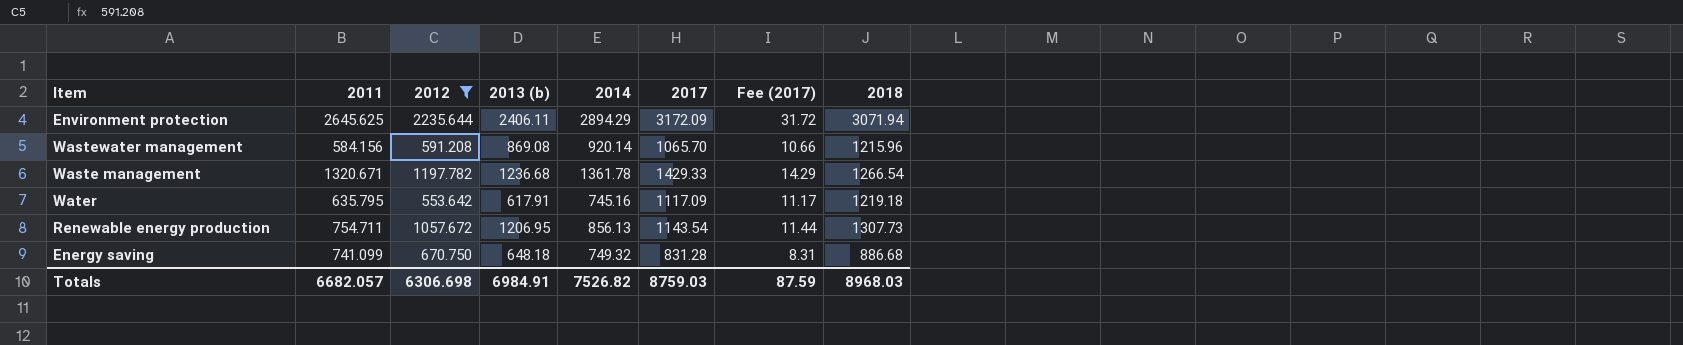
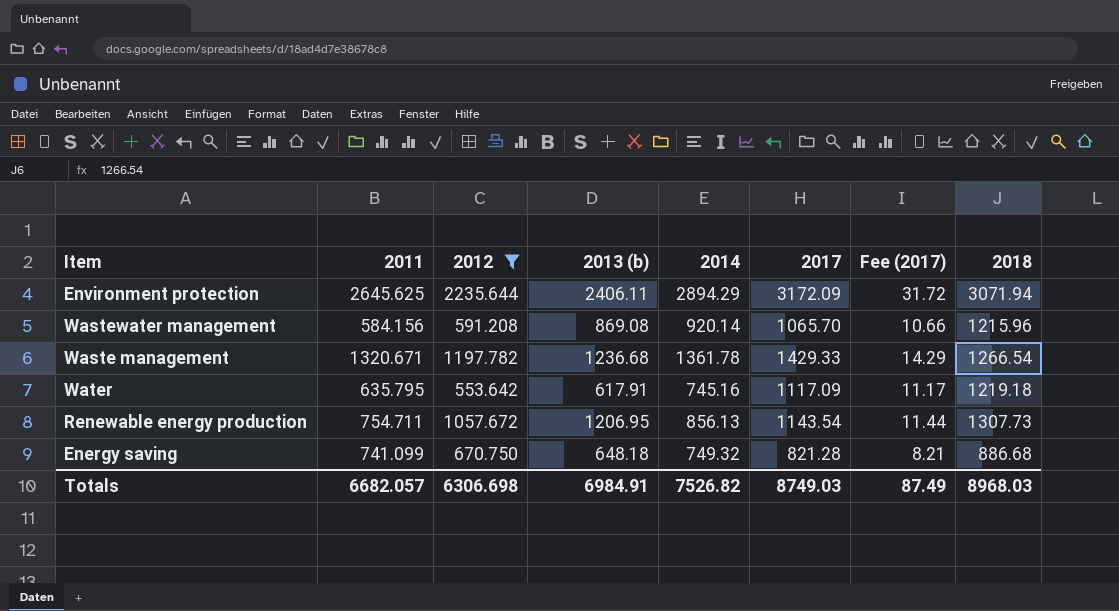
Energy saving | 2017: 831.28 -> 821.28
Energy saving | Fee (2017): 8.31 -> 8.21
Totals | 2017: 8759.03 -> 8749.03
Totals | Fee (2017): 87.59 -> 87.49

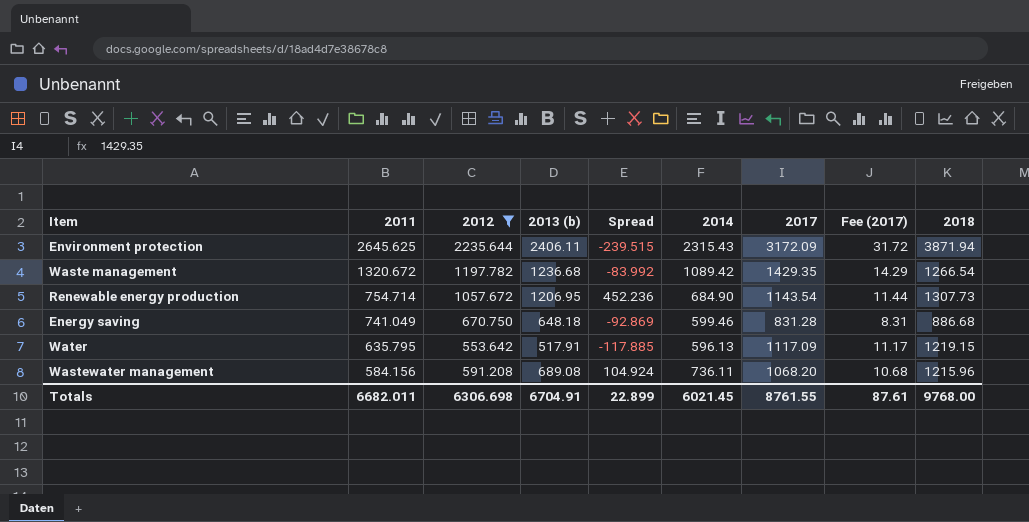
row order: none -> 2011 descending
column Spread | formula: none -> [2013 (b)] - [2011]
Environment protection | 2014: 2894.29 -> 2315.43
Environment protection | 2018: 3071.94 -> 3871.94
Waste management | 2011: 1320.671 -> 1320.672
Waste management | 2014: 1361.78 -> 1089.42
Waste management | 2017: 1429.33 -> 1429.35
Renewable energy production | 2011: 754.711 -> 754.714
Renewable energy production | 2014: 856.13 -> 684.90
Energy saving | 2011: 741.099 -> 741.049
Energy saving | 2014: 749.32 -> 599.46
Energy saving | 2017: 821.28 -> 831.28
Energy saving | Fee (2017): 8.21 -> 8.31
Water | 2013 (b): 617.91 -> 517.91
Water | 2014: 745.16 -> 596.13
Water | 2018: 1219.18 -> 1219.15
Wastewater management | 2013 (b): 869.08 -> 689.08
Wastewater management | 2014: 920.14 -> 736.11
Wastewater management | 2017: 1065.70 -> 1068.20
Wastewater management | Fee (2017): 10.66 -> 10.68
Totals | 2011: 6682.057 -> 6682.011
Totals | 2013 (b): 6984.91 -> 6704.91
Totals | 2014: 7526.82 -> 6021.45
Totals | 2017: 8749.03 -> 8761.55
Totals | Fee (2017): 87.49 -> 87.61
Totals | 2018: 8968.03 -> 9768.00

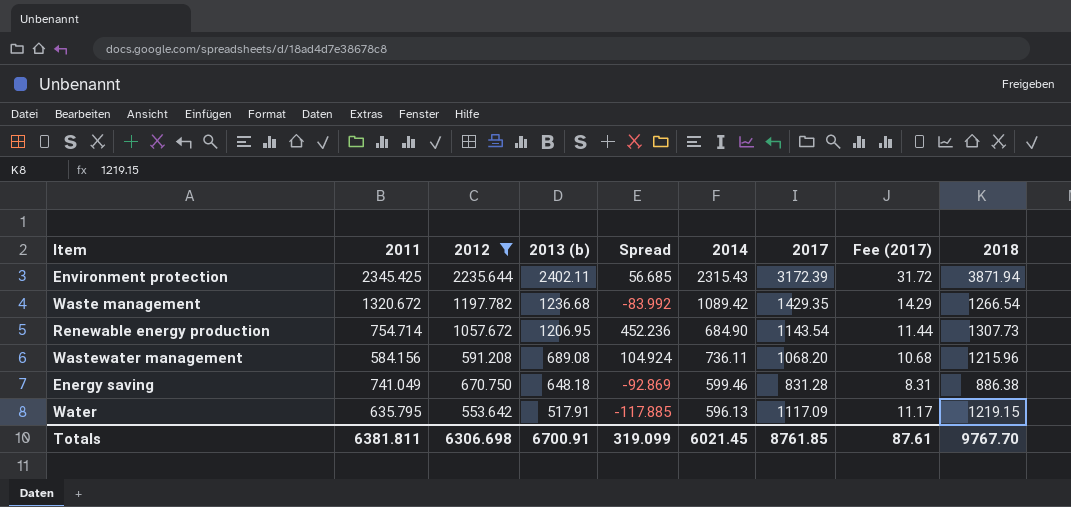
row order: 2011 descending -> 2013 (b) descending
Environment protection | 2011: 2645.625 -> 2345.425
Environment protection | 2013 (b): 2406.11 -> 2402.11
Environment protection | Spread: -239.515 -> 56.685
Environment protection | 2017: 3172.09 -> 3172.39
Energy saving | 2018: 886.68 -> 886.38
Totals | 2011: 6682.011 -> 6381.811
Totals | 2013 (b): 6704.91 -> 6700.91
Totals | Spread: 22.899 -> 319.099
Totals | 2017: 8761.55 -> 8761.85
Totals | 2018: 9768.00 -> 9767.70

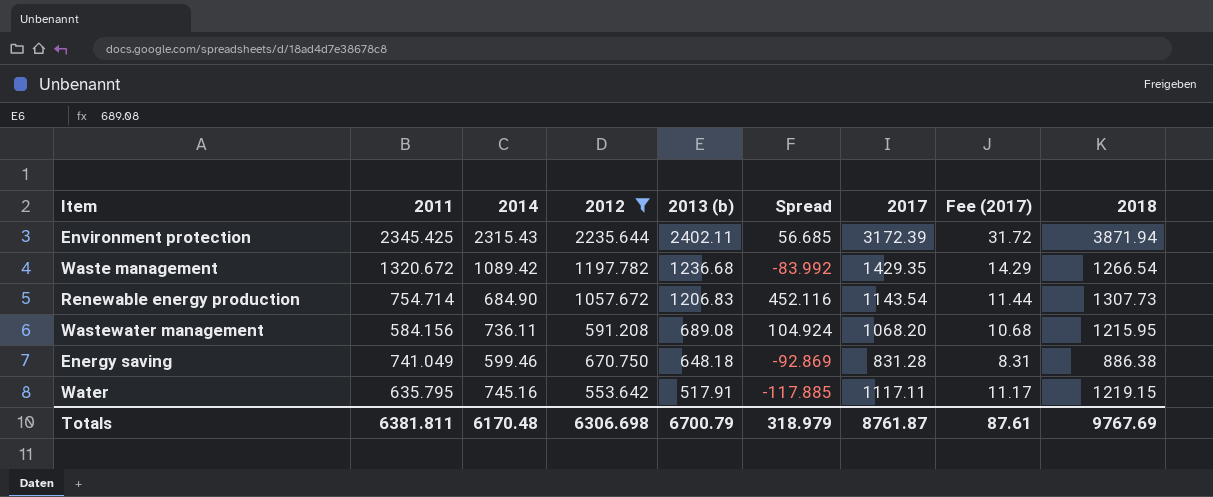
column 2014 | position: 6 -> 3
Renewable energy production | 2013 (b): 1206.95 -> 1206.83
Renewable energy production | Spread: 452.236 -> 452.116
Wastewater management | 2018: 1215.96 -> 1215.95
Water | 2014: 596.13 -> 745.16
Water | 2017: 1117.09 -> 1117.11
Totals | 2014: 6021.45 -> 6170.48
Totals | 2013 (b): 6700.91 -> 6700.79
Totals | Spread: 319.099 -> 318.979
Totals | 2017: 8761.85 -> 8761.87
Totals | 2018: 9767.70 -> 9767.69

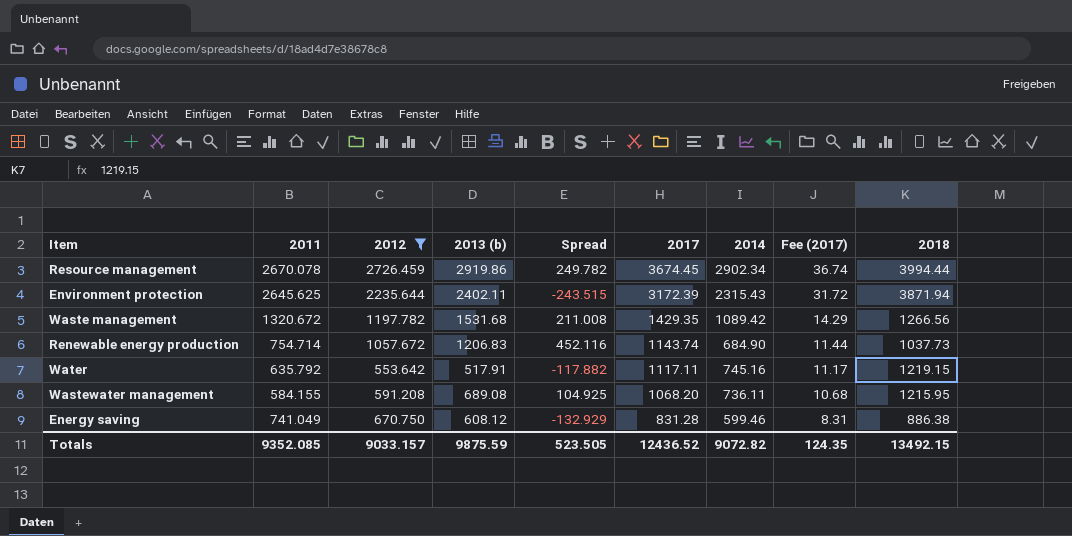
row order: 2013 (b) descending -> 2017 descending
column 2014 | position: 3 -> 7
row Resource management: none -> 2670.078 | 2726.459 | 2919.86 | 249.782 | 3674.45 | 2902.34 | 36.74 | 3994.44
Environment protection | 2011: 2345.425 -> 2645.625
Environment protection | Spread: 56.685 -> -243.515
Waste management | 2013 (b): 1236.68 -> 1531.68
Waste management | Spread: -83.992 -> 211.008
Waste management | 2018: 1266.54 -> 1266.56
Renewable energy production | 2017: 1143.54 -> 1143.74
Renewable energy production | 2018: 1307.73 -> 1037.73
Water | 2011: 635.795 -> 635.792
Water | Spread: -117.885 -> -117.882
Wastewater management | 2011: 584.156 -> 584.155
Wastewater management | Spread: 104.924 -> 104.925
Energy saving | 2013 (b): 648.18 -> 608.12
Energy saving | Spread: -92.869 -> -132.929
Totals | 2011: 6381.811 -> 9352.085
Totals | 2012: 6306.698 -> 9033.157
Totals | 2013 (b): 6700.79 -> 9875.59
Totals | Spread: 318.979 -> 523.505
Totals | 2017: 8761.87 -> 12436.52
Totals | 2014: 6170.48 -> 9072.82
Totals | Fee (2017): 87.61 -> 124.35
Totals | 2018: 9767.69 -> 13492.15

